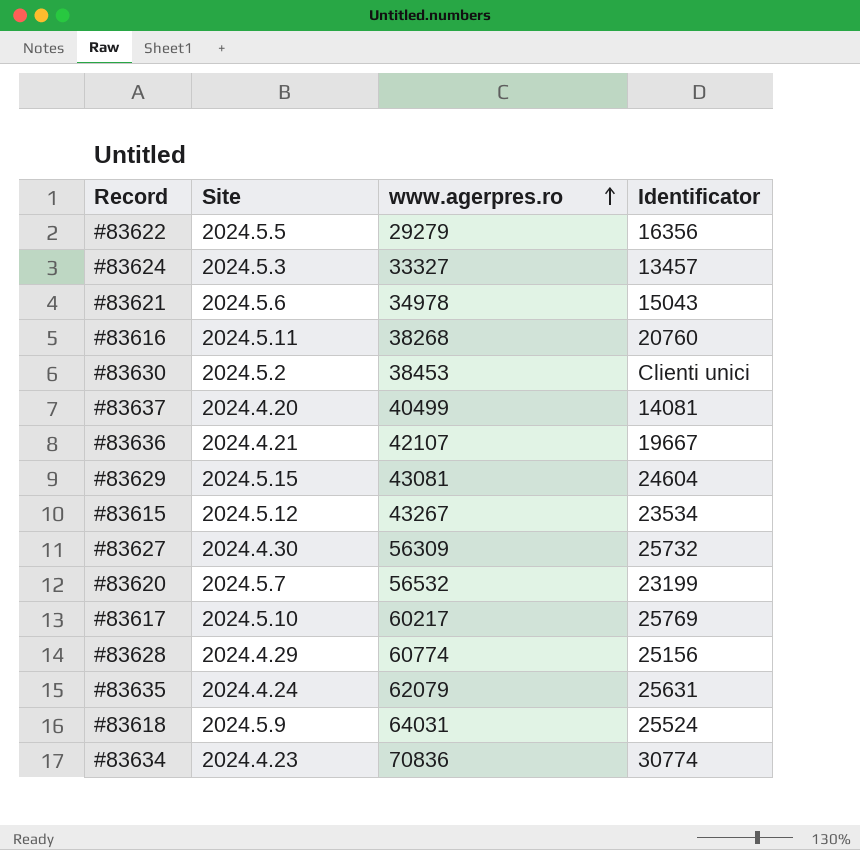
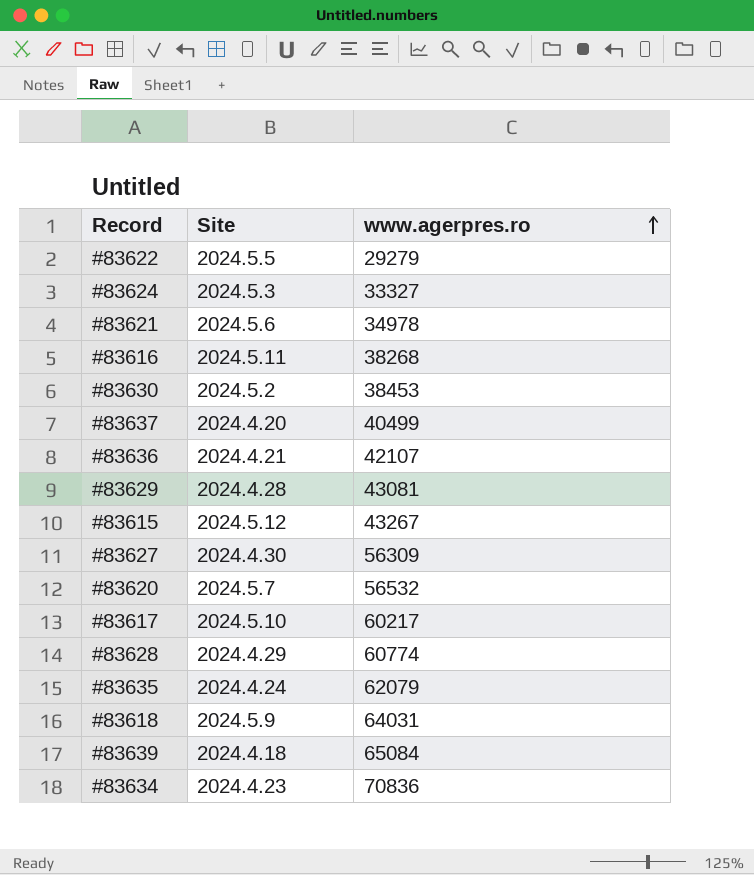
column Identificator | position: 4 -> none
#83629 | Site: 2024.5.15 -> 2024.4.28
row #83639: none -> 2024.4.18 | 65084

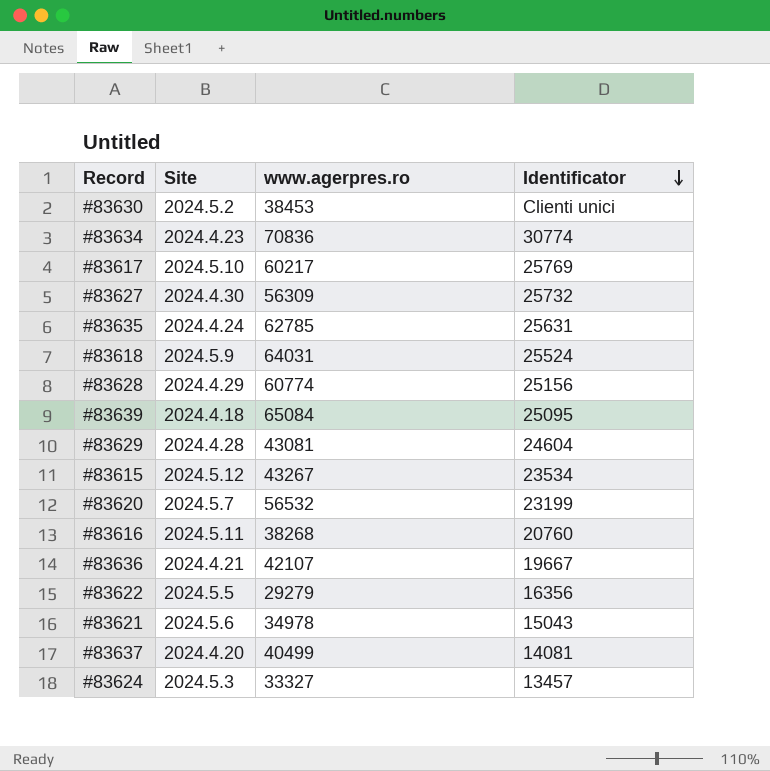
row order: www.agerpres.ro ascending -> Identificator descending
column Identificator | position: none -> 4
#83635 | www.agerpres.ro: 62079 -> 62785

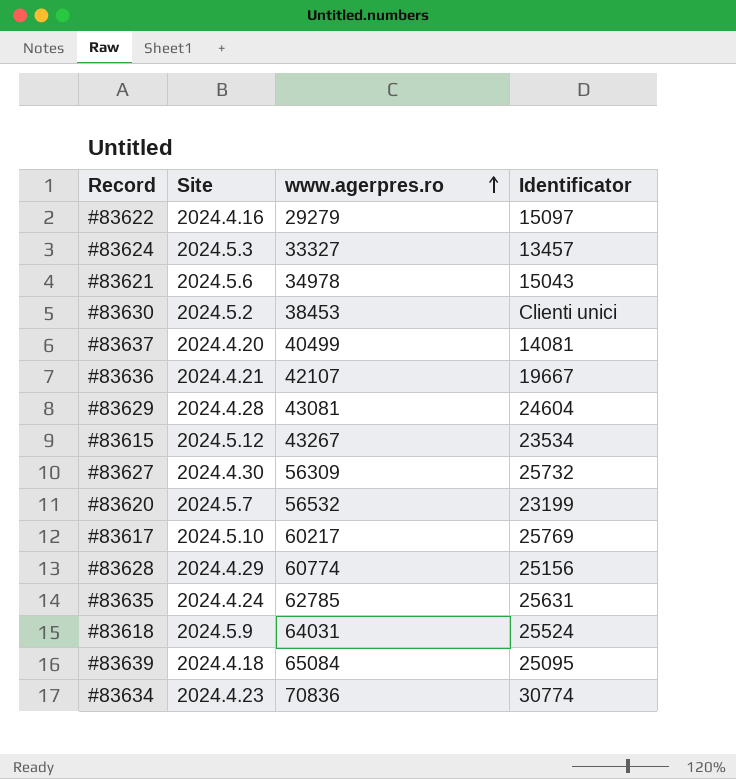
row order: Identificator descending -> www.agerpres.ro ascending
row #83616: 2024.5.11 | 38268 | 20760 -> none
#83622 | Site: 2024.5.5 -> 2024.4.16
#83622 | Identificator: 16356 -> 15097

